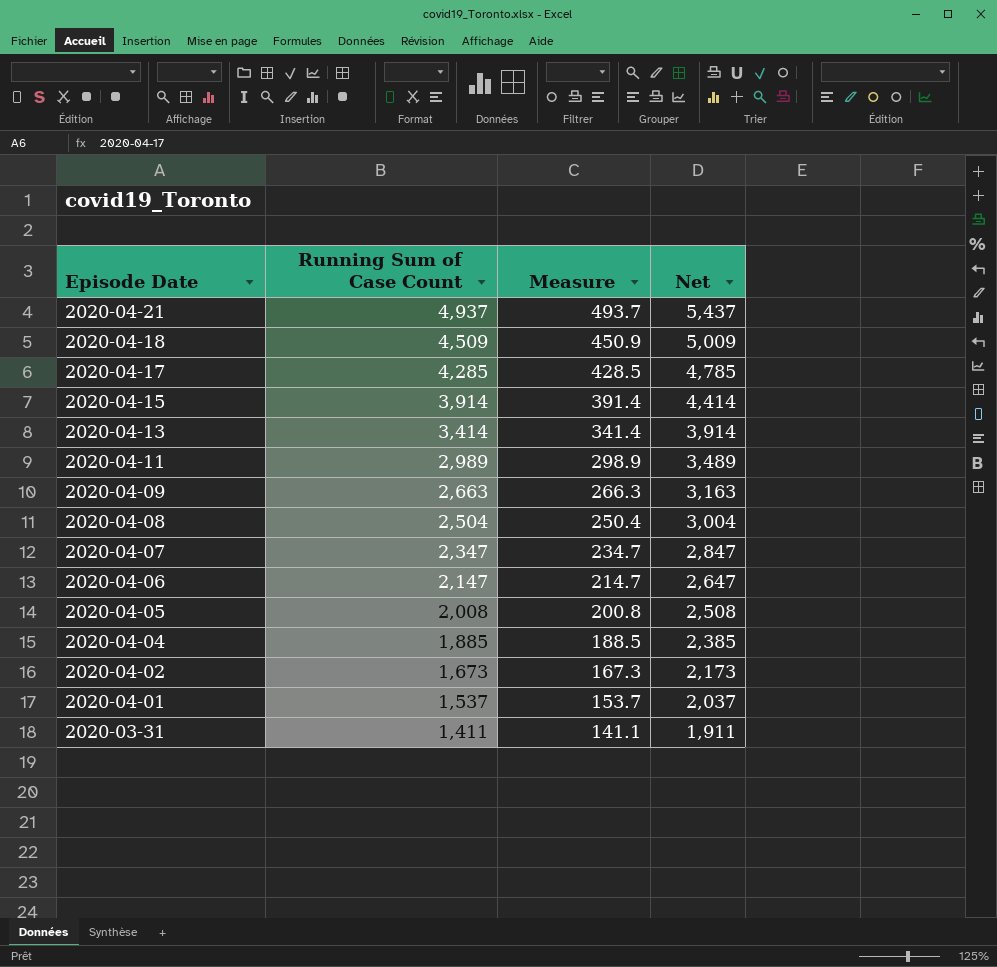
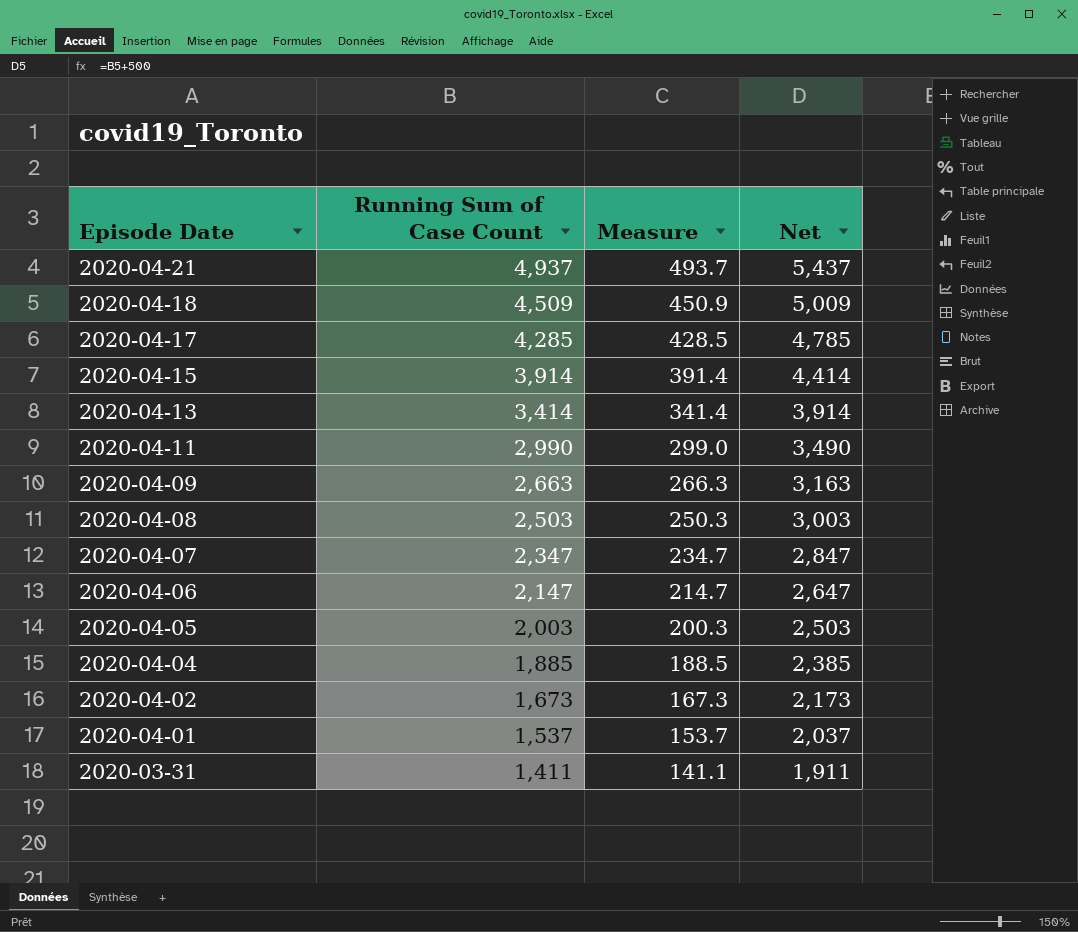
2020-04-11 | Running Sum of Case Count: 2,989 -> 2,990
2020-04-11 | Measure: 298.9 -> 299.0
2020-04-11 | Net: 3,489 -> 3,490
2020-04-08 | Running Sum of Case Count: 2,504 -> 2,503
2020-04-08 | Measure: 250.4 -> 250.3
2020-04-08 | Net: 3,004 -> 3,003
2020-04-05 | Running Sum of Case Count: 2,008 -> 2,003
2020-04-05 | Measure: 200.8 -> 200.3
2020-04-05 | Net: 2,508 -> 2,503

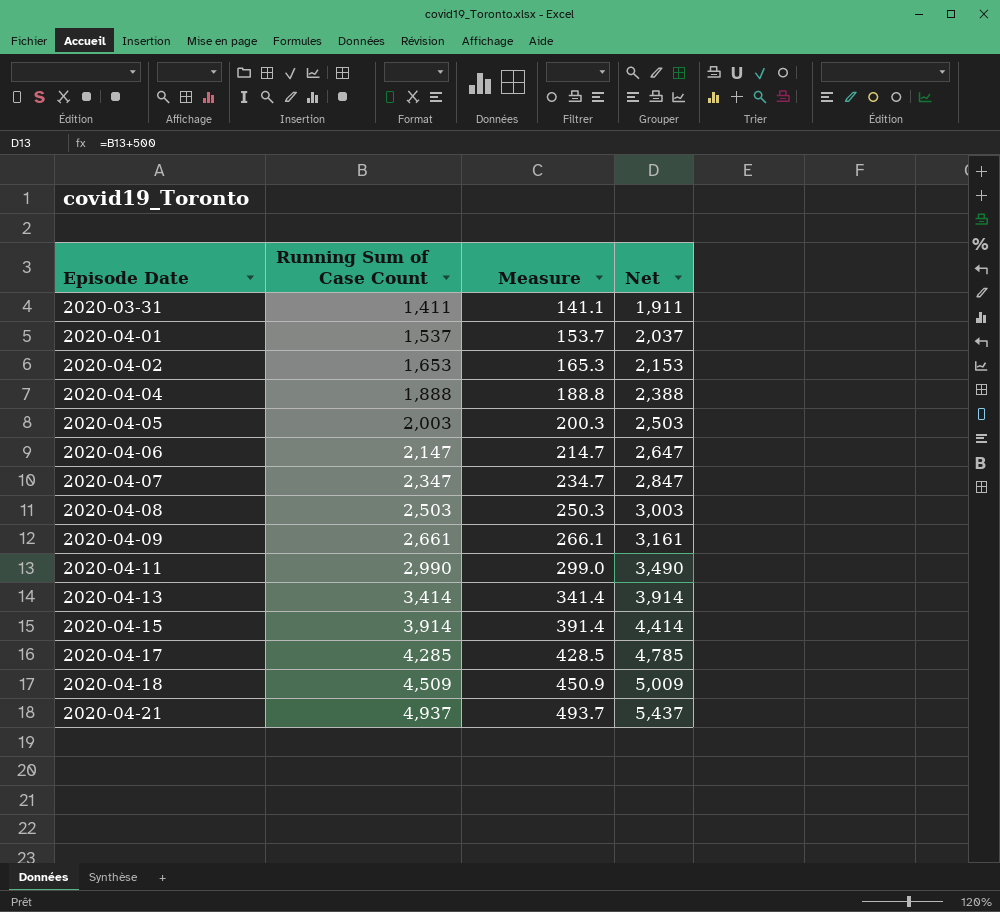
row order: Episode Date descending -> Episode Date ascending
2020-04-02 | Running Sum of Case Count: 1,673 -> 1,653
2020-04-02 | Measure: 167.3 -> 165.3
2020-04-02 | Net: 2,173 -> 2,153
2020-04-04 | Running Sum of Case Count: 1,885 -> 1,888
2020-04-04 | Measure: 188.5 -> 188.8
2020-04-04 | Net: 2,385 -> 2,388
2020-04-09 | Running Sum of Case Count: 2,663 -> 2,661
2020-04-09 | Measure: 266.3 -> 266.1
2020-04-09 | Net: 3,163 -> 3,161

